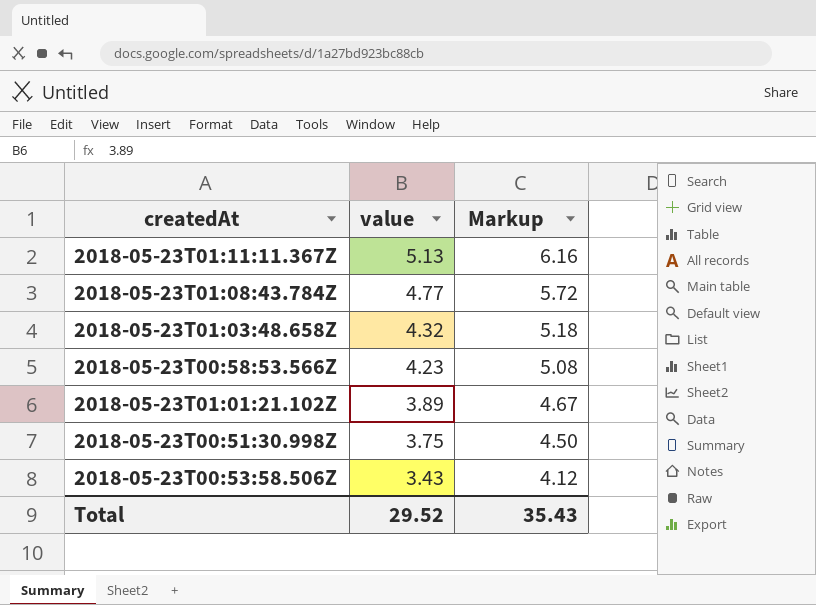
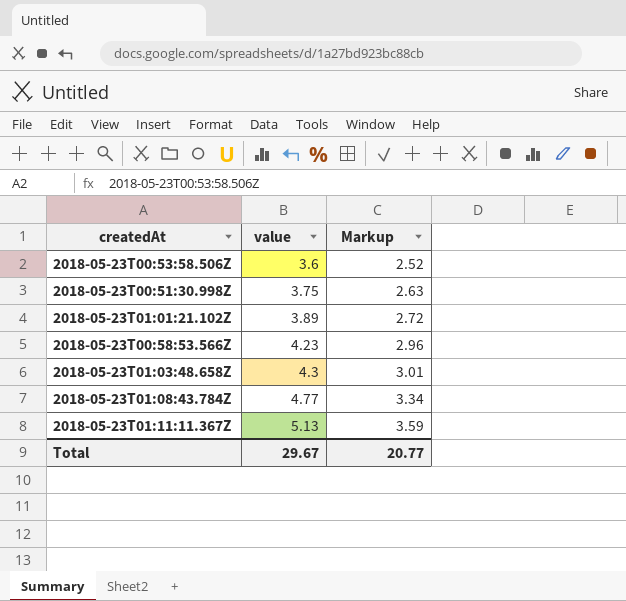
row order: value descending -> value ascending
column Markup | formula: [value] * 1.2 -> [value] * 0.7
2018-05-23T00:53:58.506Z | value: 3.43 -> 3.6
2018-05-23T01:03:48.658Z | value: 4.32 -> 4.3
Total | value: 29.52 -> 29.67
Total | Markup: 35.43 -> 20.77

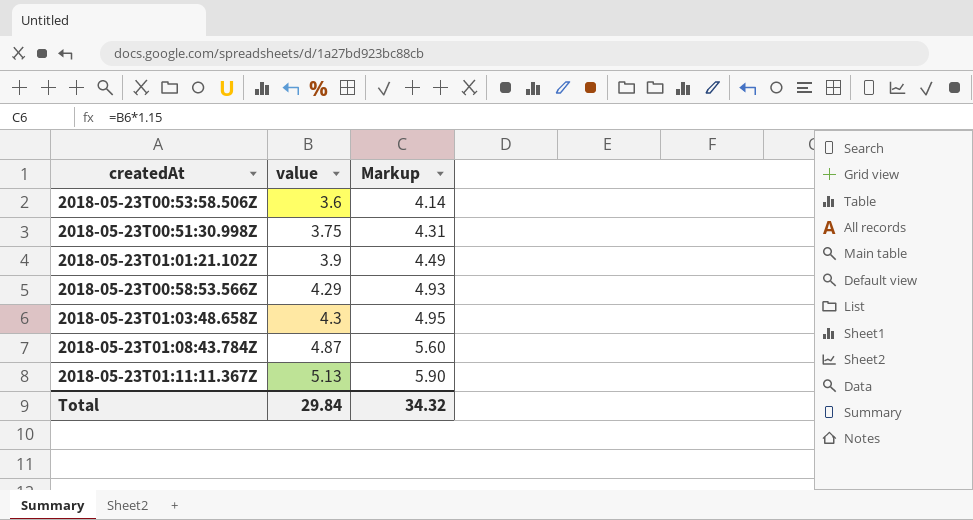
column Markup | formula: [value] * 0.7 -> [value] * 1.15
2018-05-23T01:01:21.102Z | value: 3.89 -> 3.9
2018-05-23T00:58:53.566Z | value: 4.23 -> 4.29
2018-05-23T01:08:43.784Z | value: 4.77 -> 4.87
Total | value: 29.67 -> 29.84
Total | Markup: 20.77 -> 34.32

